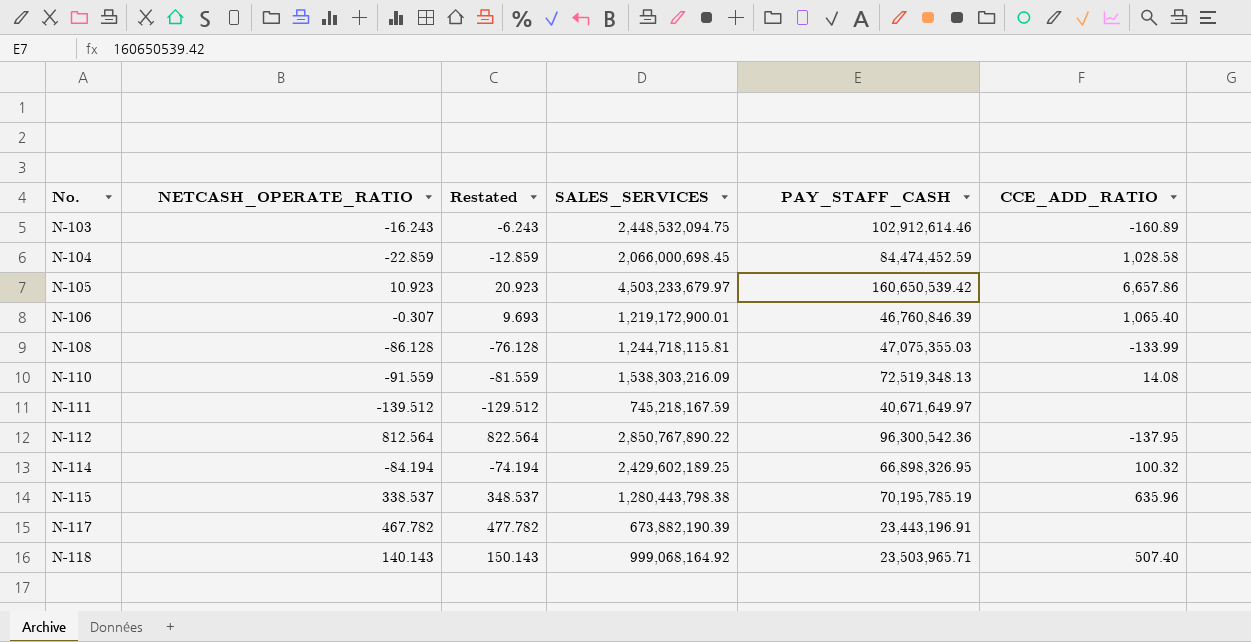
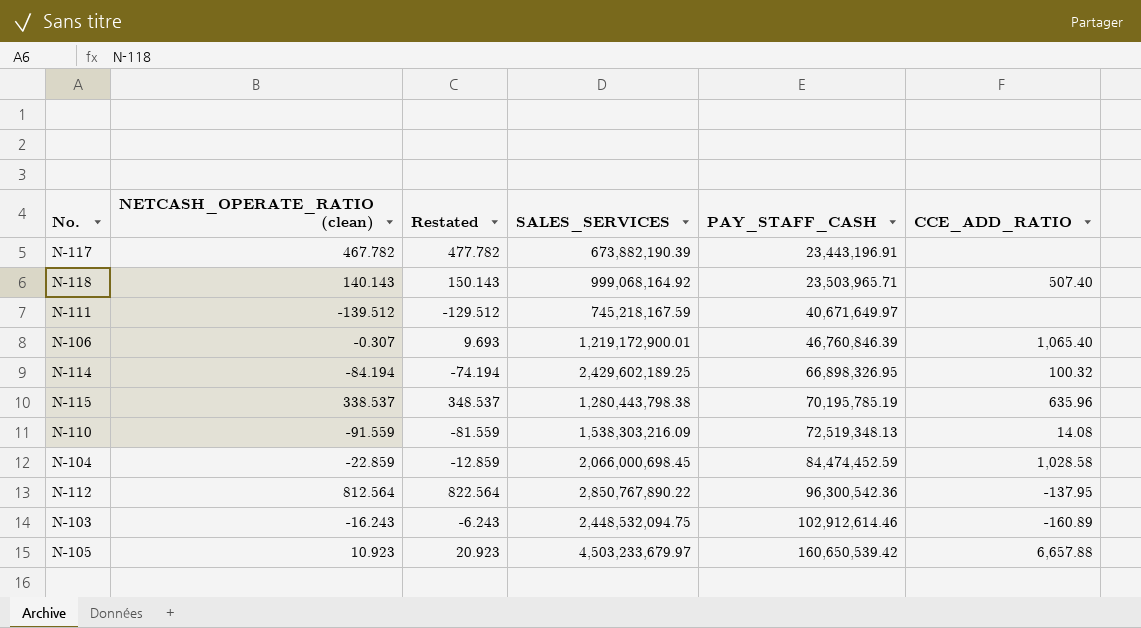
row order: No. ascending -> PAY_STAFF_CASH ascending
column name: NETCASH_OPERATE_RATIO -> NETCASH_OPERATE_RATIO (clean)
row N-108: -86.128 | -76.128 | 1,244,718,115.81 | 47,075,355.03 | -133.99 -> none
N-105 | CCE_ADD_RATIO: 6,657.86 -> 6,657.88

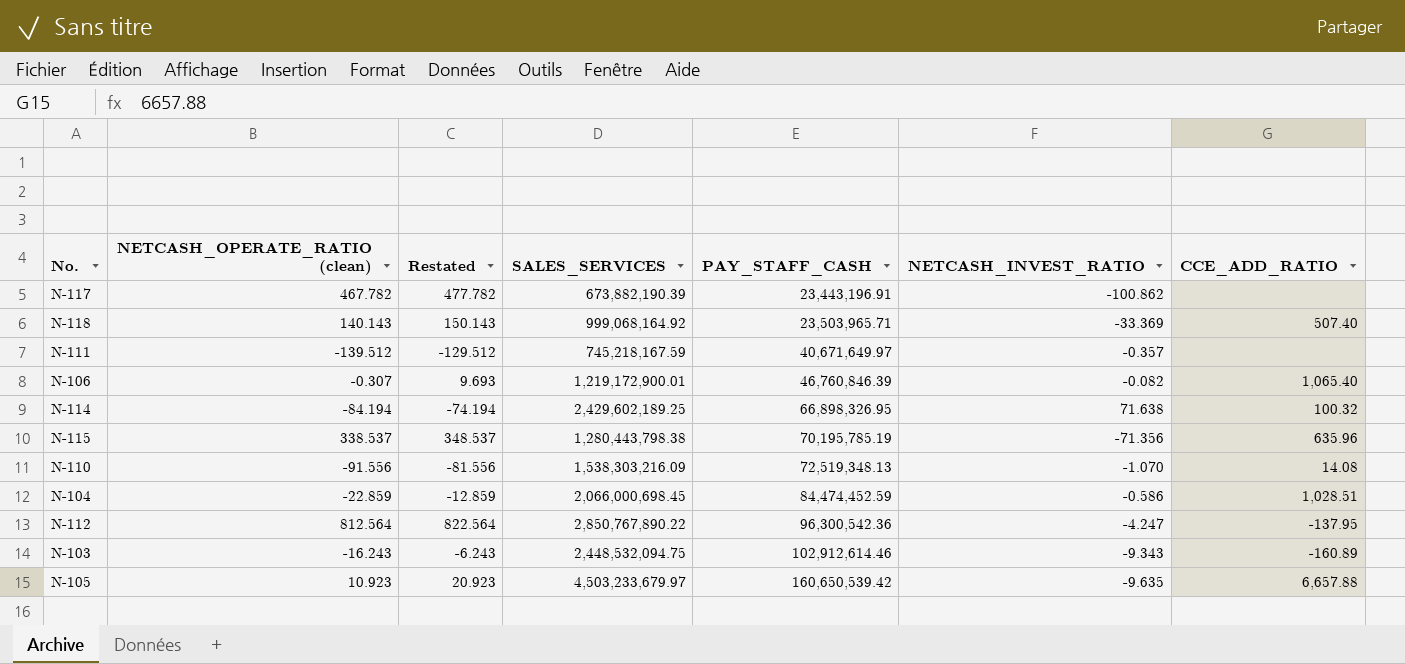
column NETCASH_INVEST_RATIO | position: none -> 6
N-110 | NETCASH_OPERATE_RATIO (clean): -91.559 -> -91.556
N-110 | Restated: -81.559 -> -81.556
N-104 | CCE_ADD_RATIO: 1,028.58 -> 1,028.51

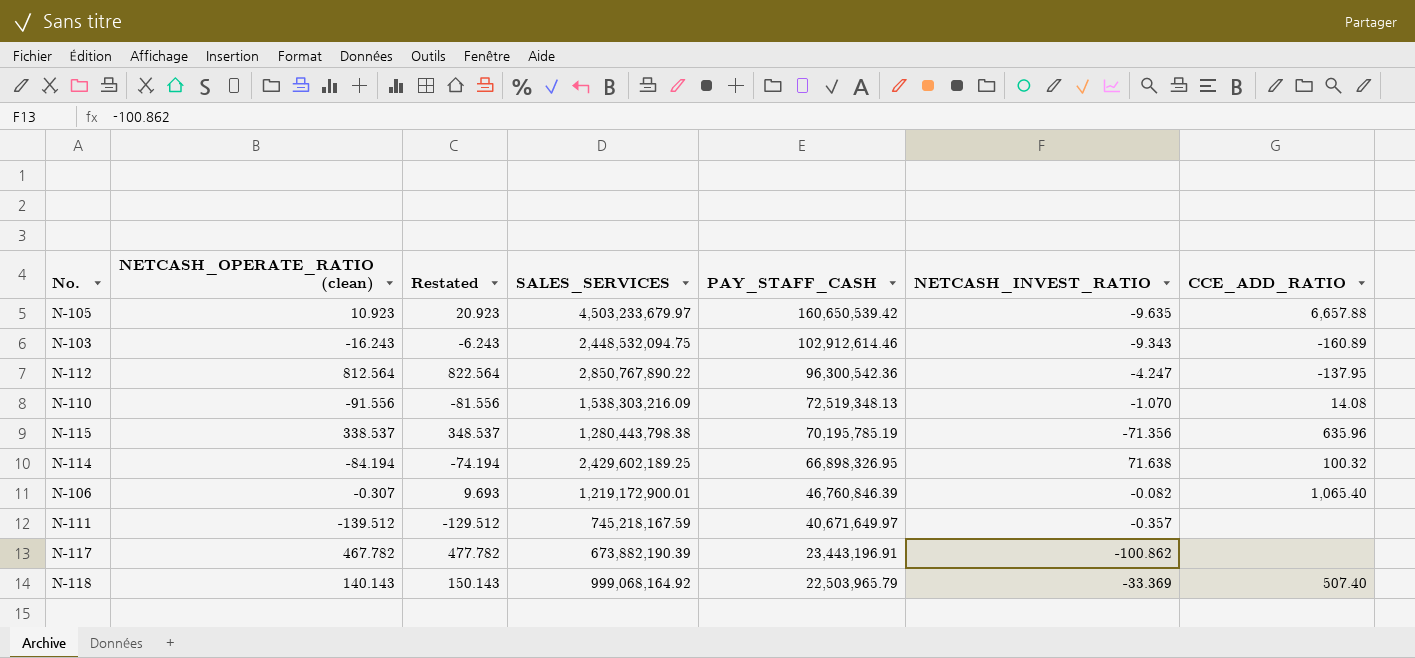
row order: PAY_STAFF_CASH ascending -> PAY_STAFF_CASH descending
row N-104: -22.859 | -12.859 | 2,066,000,698.45 | 84,474,452.59 | -0.586 | 1,028.51 -> none
N-118 | PAY_STAFF_CASH: 23,503,965.71 -> 22,503,965.79

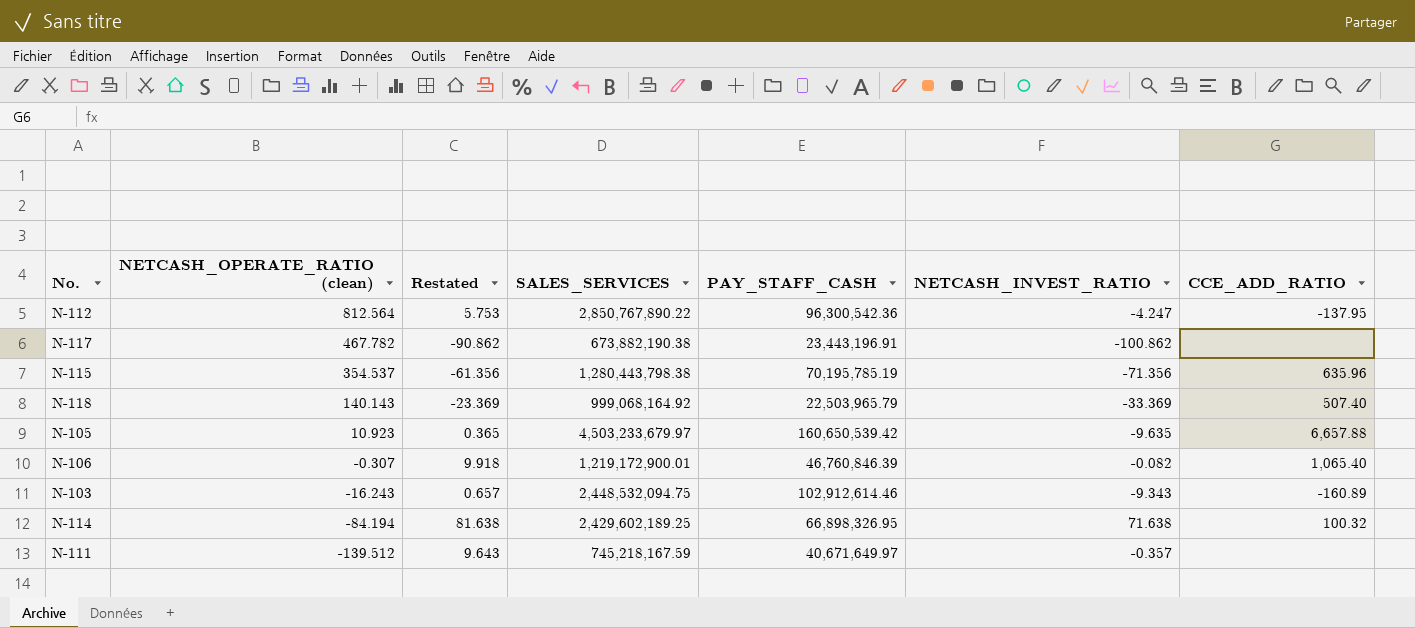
row order: PAY_STAFF_CASH descending -> NETCASH_OPERATE_RATIO (clean) descending
column Restated | formula: [NETCASH_OPERATE_RATIO (clean)] + 10 -> [NETCASH_INVEST_RATIO] + 10
row N-110: -91.556 | -81.556 | 1,538,303,216.09 | 72,519,348.13 | -1.070 | 14.08 -> none
N-117 | SALES_SERVICES: 673,882,190.39 -> 673,882,190.38
N-115 | NETCASH_OPERATE_RATIO (clean): 338.537 -> 354.537

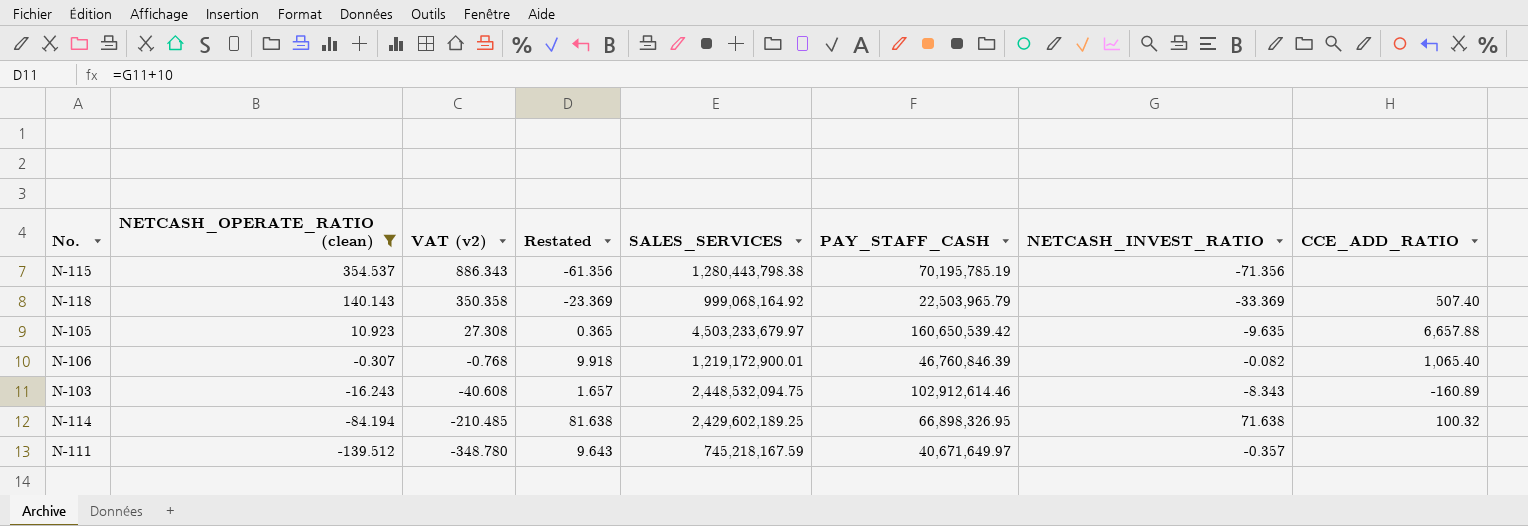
filter: none -> NETCASH_OPERATE_RATIO (clean) <= 354.537
column VAT (v2) | formula: none -> [NETCASH_OPERATE_RATIO (clean)] * 2.5
N-115 | CCE_ADD_RATIO: 635.96 -> none
N-103 | Restated: 0.657 -> 1.657
N-103 | NETCASH_INVEST_RATIO: -9.343 -> -8.343

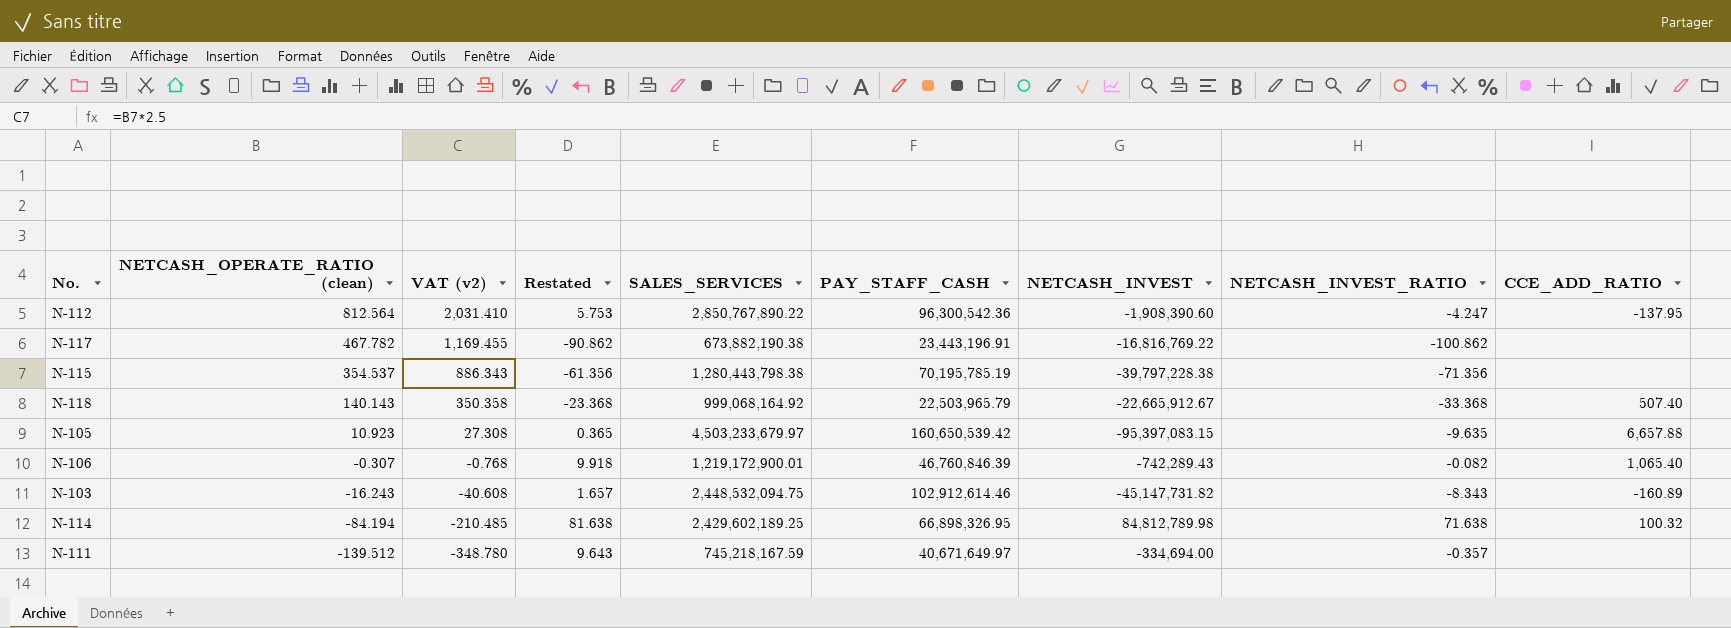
filter: NETCASH_OPERATE_RATIO (clean) <= 354.537 -> none
column NETCASH_INVEST | position: none -> 7
N-118 | Restated: -23.369 -> -23.368
N-118 | NETCASH_INVEST_RATIO: -33.369 -> -33.368

